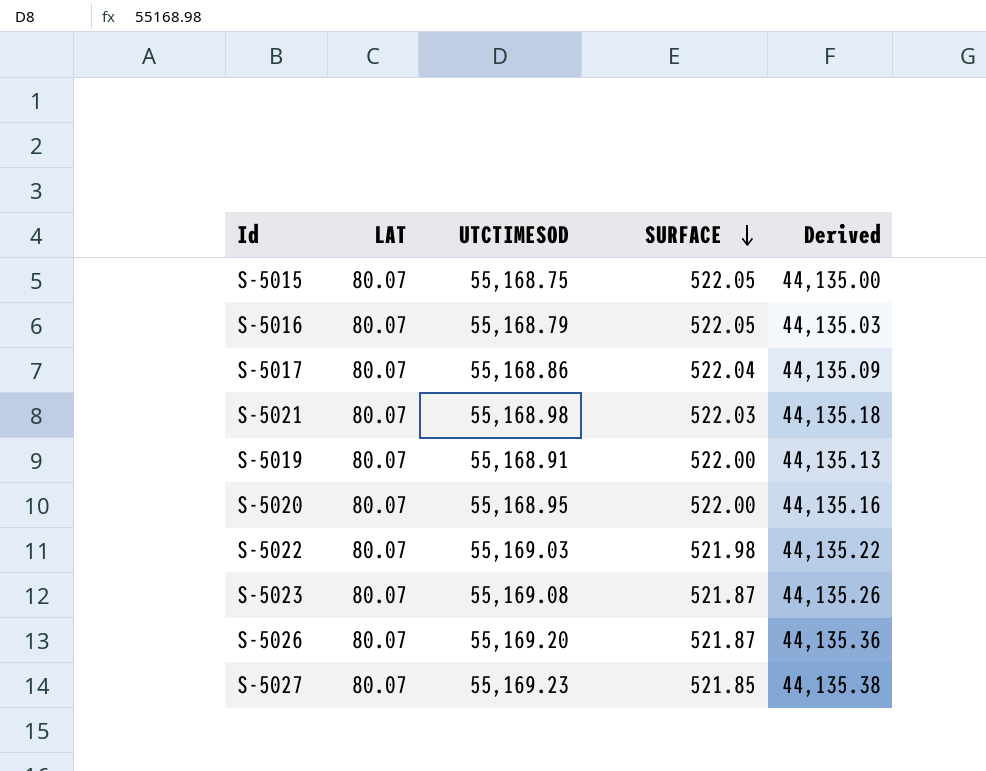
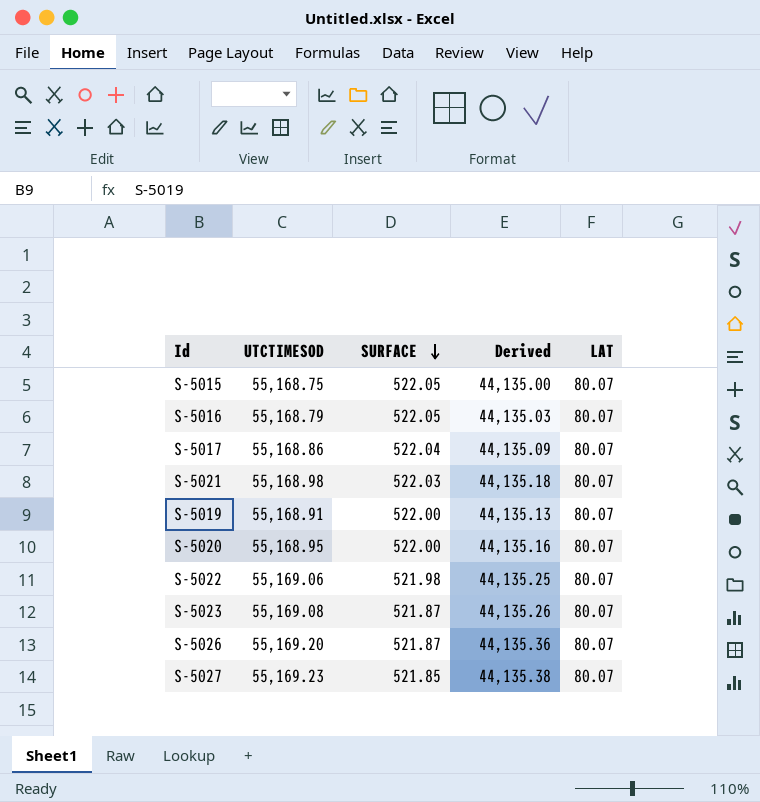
column LAT | position: 2 -> 5
S-5022 | UTCTIMESOD: 55,169.03 -> 55,169.06
S-5022 | Derived: 44,135.22 -> 44,135.25

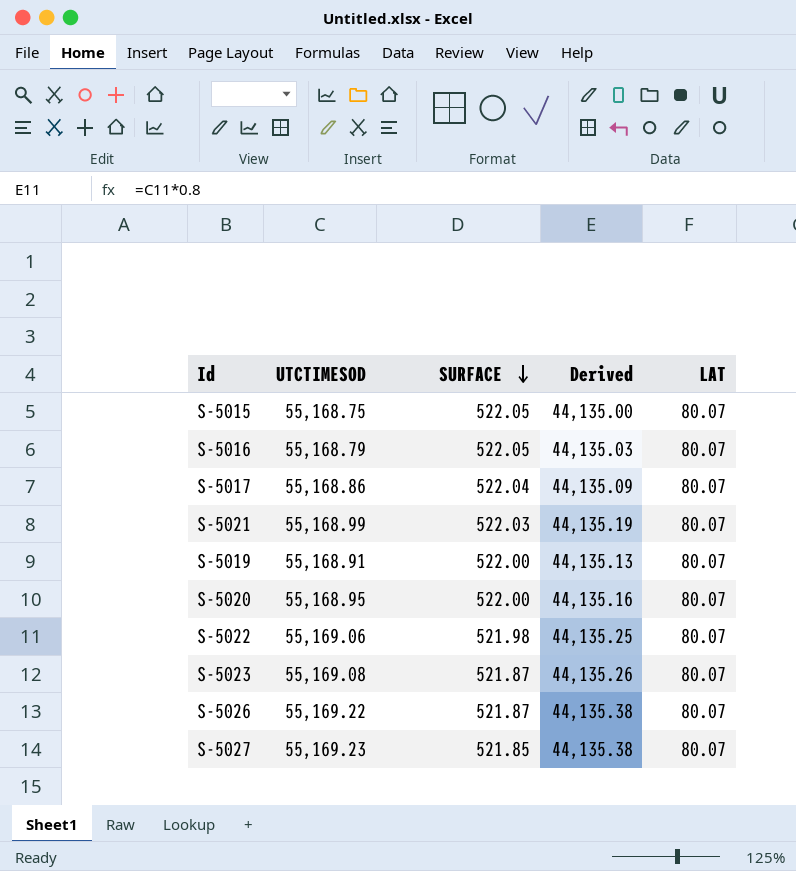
S-5021 | UTCTIMESOD: 55,168.98 -> 55,168.99
S-5021 | Derived: 44,135.18 -> 44,135.19
S-5026 | UTCTIMESOD: 55,169.20 -> 55,169.22
S-5026 | Derived: 44,135.36 -> 44,135.38

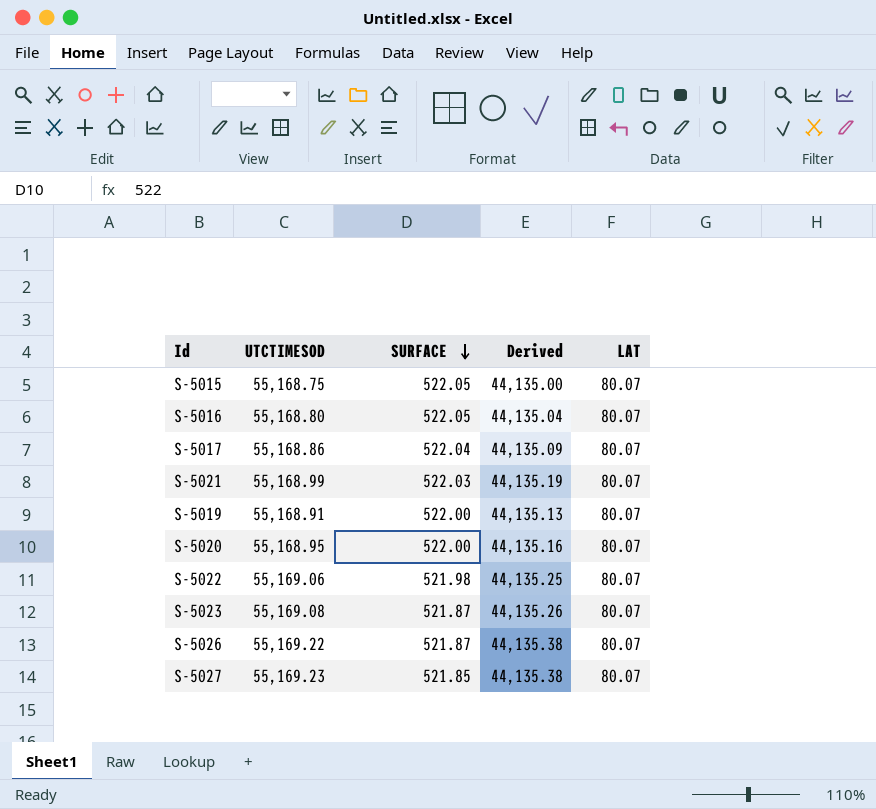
S-5016 | UTCTIMESOD: 55,168.79 -> 55,168.80
S-5016 | Derived: 44,135.03 -> 44,135.04

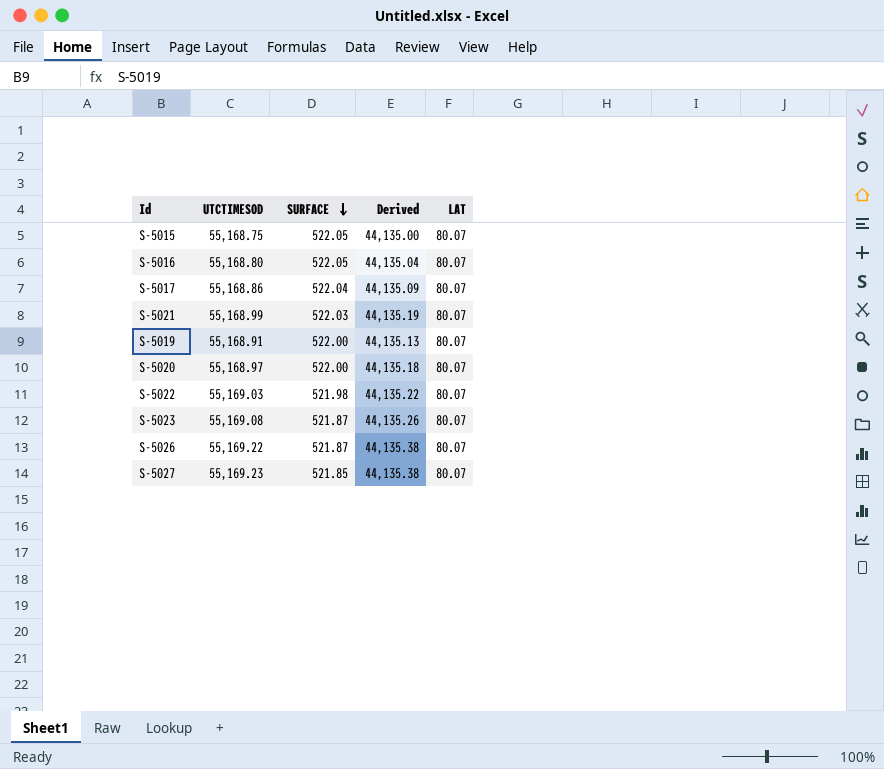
S-5020 | UTCTIMESOD: 55,168.95 -> 55,168.97
S-5020 | Derived: 44,135.16 -> 44,135.18
S-5022 | UTCTIMESOD: 55,169.06 -> 55,169.03
S-5022 | Derived: 44,135.25 -> 44,135.22

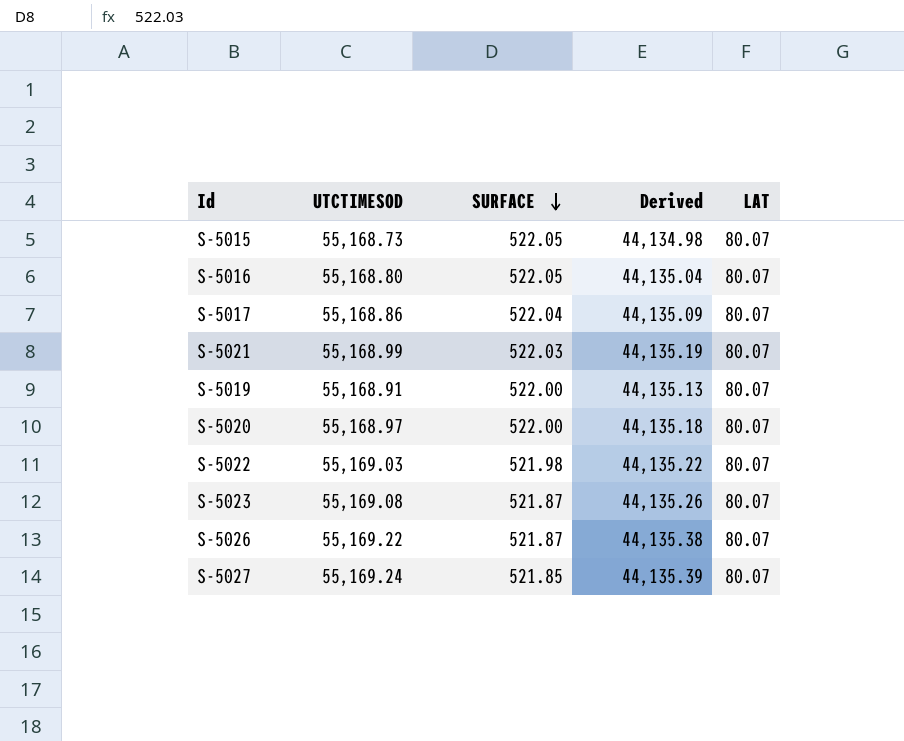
S-5015 | UTCTIMESOD: 55,168.75 -> 55,168.73
S-5015 | Derived: 44,135.00 -> 44,134.98
S-5027 | UTCTIMESOD: 55,169.23 -> 55,169.24
S-5027 | Derived: 44,135.38 -> 44,135.39

